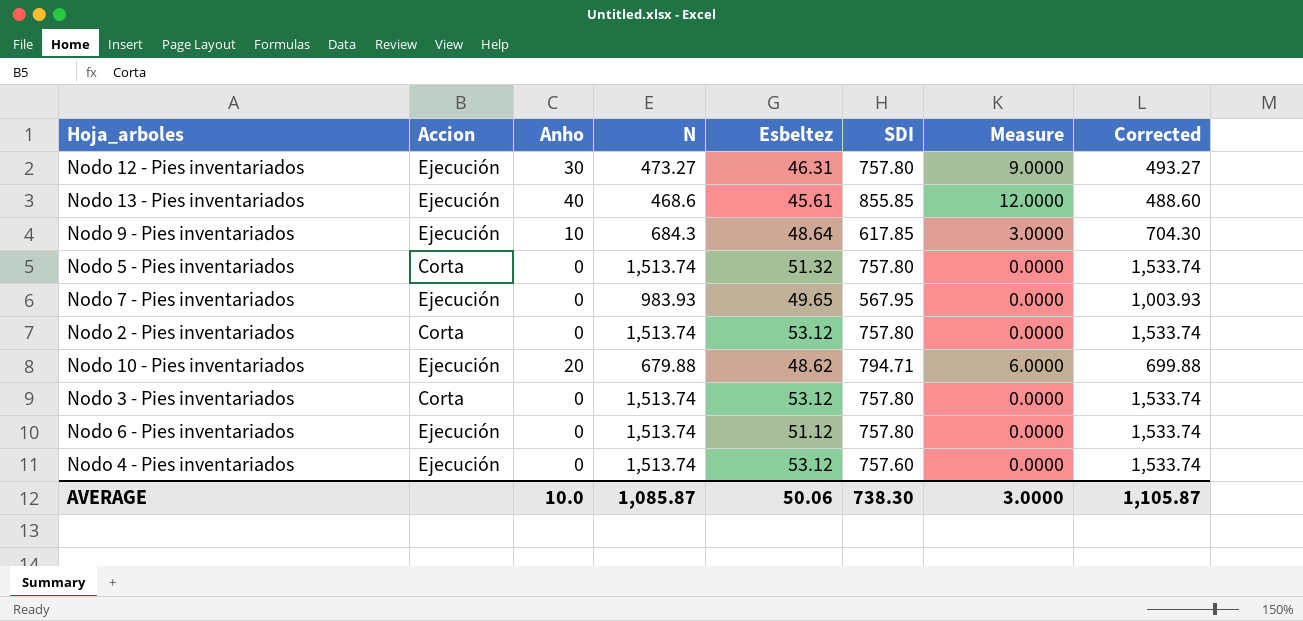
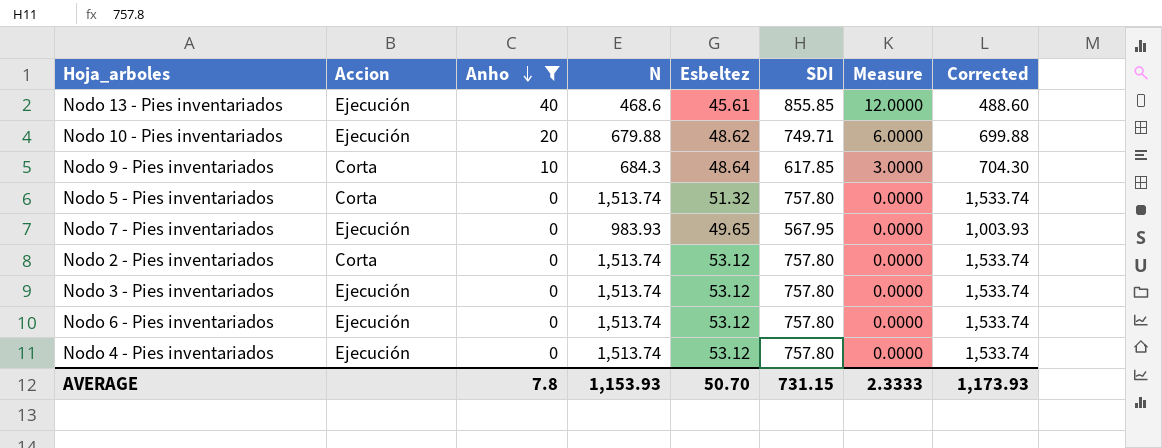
filter: none -> Anho != 30
row order: none -> Anho descending
Nodo 10 - Pies inventariados | SDI: 794.71 -> 749.71
Nodo 9 - Pies inventariados | Accion: Ejecución -> Corta
Nodo 3 - Pies inventariados | Accion: Corta -> Ejecución
Nodo 6 - Pies inventariados | Esbeltez: 51.12 -> 53.12
Nodo 4 - Pies inventariados | SDI: 757.60 -> 757.80
AVERAGE | Anho: 10.0 -> 7.8
AVERAGE | N: 1,085.87 -> 1,153.93
AVERAGE | Esbeltez: 50.06 -> 50.70
AVERAGE | SDI: 738.30 -> 731.15
AVERAGE | Measure: 3.0000 -> 2.3333
AVERAGE | Corrected: 1,105.87 -> 1,173.93

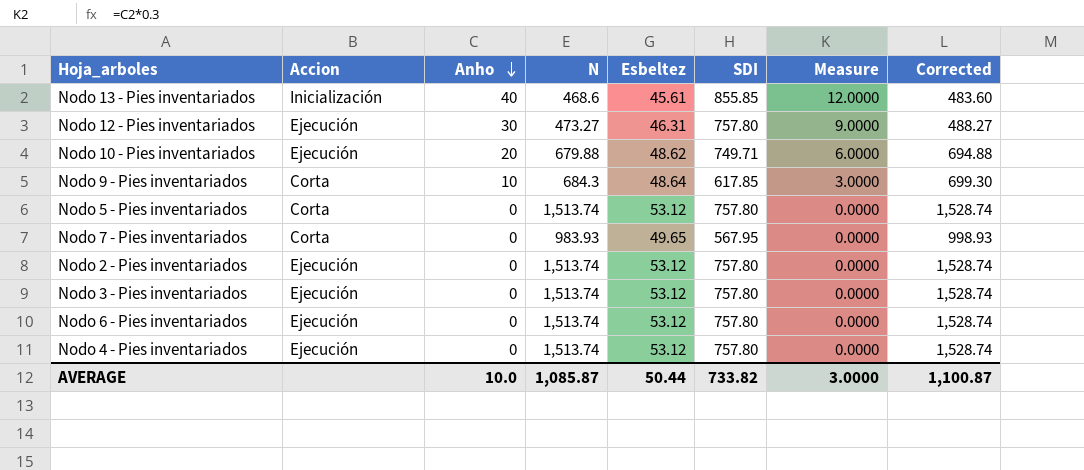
filter: Anho != 30 -> none
column Corrected | formula: [N] + 20 -> [N] + 15
Nodo 13 - Pies inventariados | Accion: Ejecución -> Inicialización
Nodo 5 - Pies inventariados | Esbeltez: 51.32 -> 53.12
Nodo 7 - Pies inventariados | Accion: Ejecución -> Corta
Nodo 2 - Pies inventariados | Accion: Corta -> Ejecución
AVERAGE | Anho: 7.8 -> 10.0
AVERAGE | N: 1,153.93 -> 1,085.87
AVERAGE | Esbeltez: 50.70 -> 50.44
AVERAGE | SDI: 731.15 -> 733.82
AVERAGE | Measure: 2.3333 -> 3.0000
AVERAGE | Corrected: 1,173.93 -> 1,100.87

